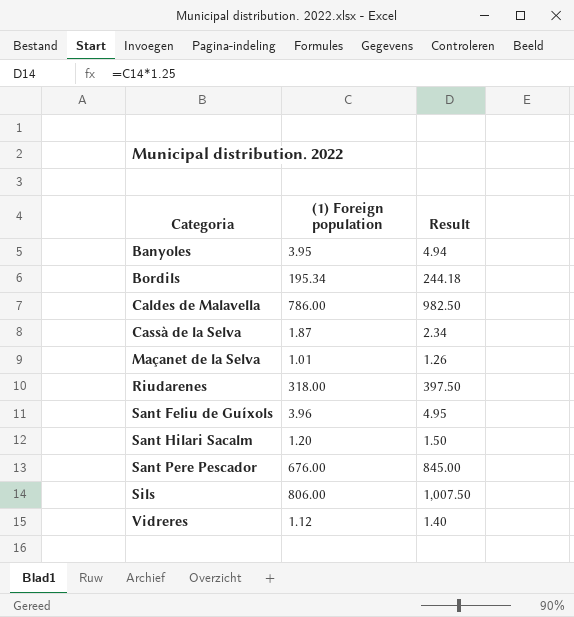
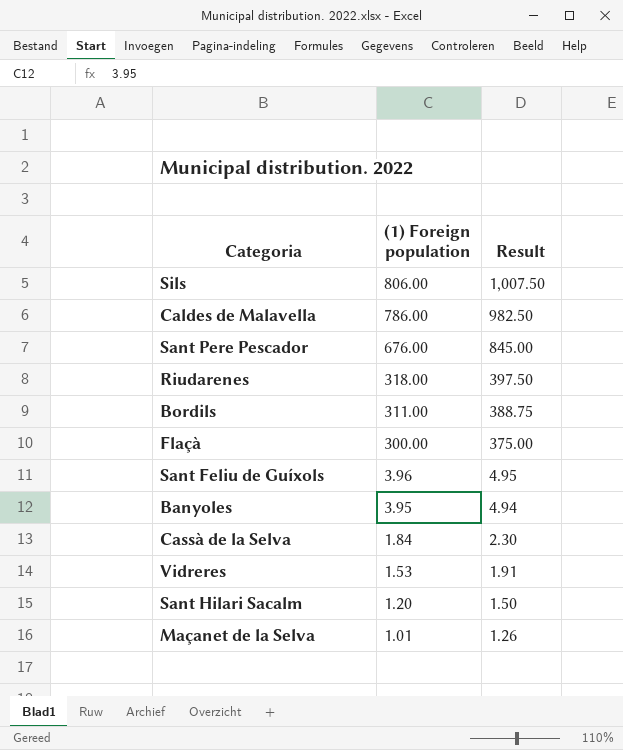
row order: Categoria ascending -> (1) Foreign population descending
Bordils | (1) Foreign population: 195.34 -> 311.00
Bordils | Result: 244.18 -> 388.75
row Flaçà: none -> 300.00 | 375.00
Cassà de la Selva | (1) Foreign population: 1.87 -> 1.84
Cassà de la Selva | Result: 2.34 -> 2.30
Vidreres | (1) Foreign population: 1.12 -> 1.53
Vidreres | Result: 1.40 -> 1.91

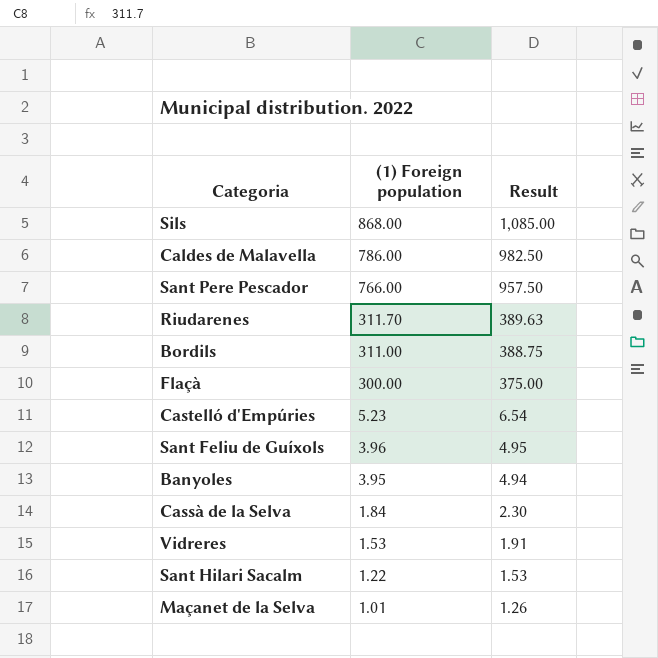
Sils | (1) Foreign population: 806.00 -> 868.00
Sils | Result: 1,007.50 -> 1,085.00
Sant Pere Pescador | (1) Foreign population: 676.00 -> 766.00
Sant Pere Pescador | Result: 845.00 -> 957.50
Riudarenes | (1) Foreign population: 318.00 -> 311.70
Riudarenes | Result: 397.50 -> 389.63
row Castelló d'Empúries: none -> 5.23 | 6.54
Sant Hilari Sacalm | (1) Foreign population: 1.20 -> 1.22
Sant Hilari Sacalm | Result: 1.50 -> 1.53

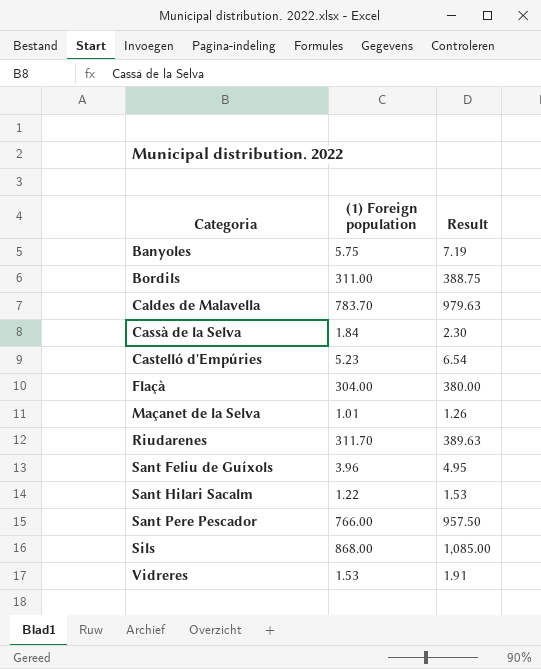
row order: (1) Foreign population descending -> Categoria ascending
Banyoles | (1) Foreign population: 3.95 -> 5.75
Banyoles | Result: 4.94 -> 7.19
Caldes de Malavella | (1) Foreign population: 786.00 -> 783.70
Caldes de Malavella | Result: 982.50 -> 979.63
Flaçà | (1) Foreign population: 300.00 -> 304.00
Flaçà | Result: 375.00 -> 380.00

